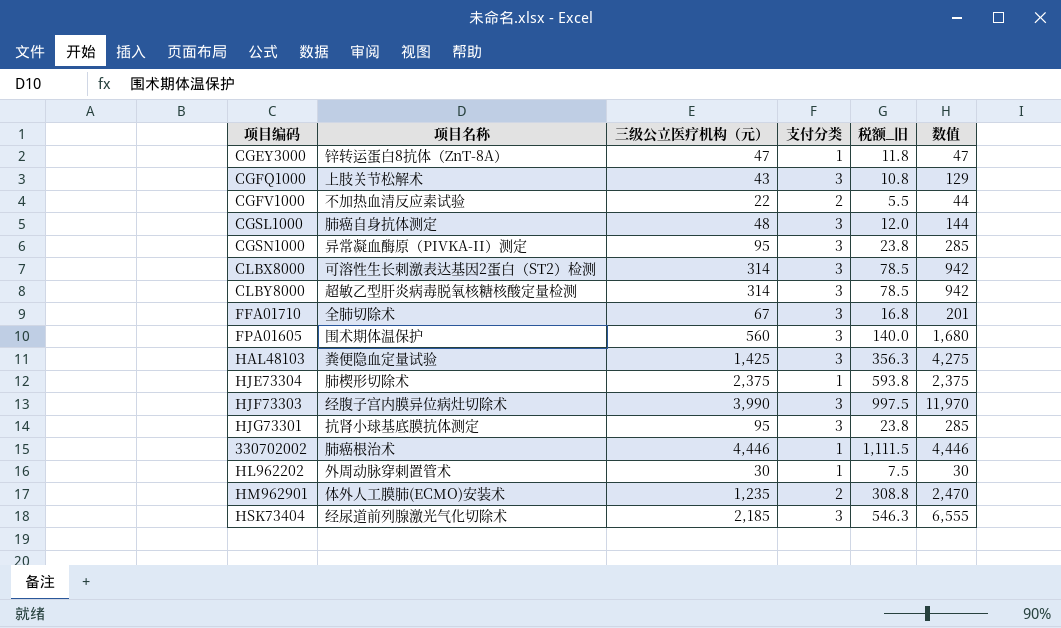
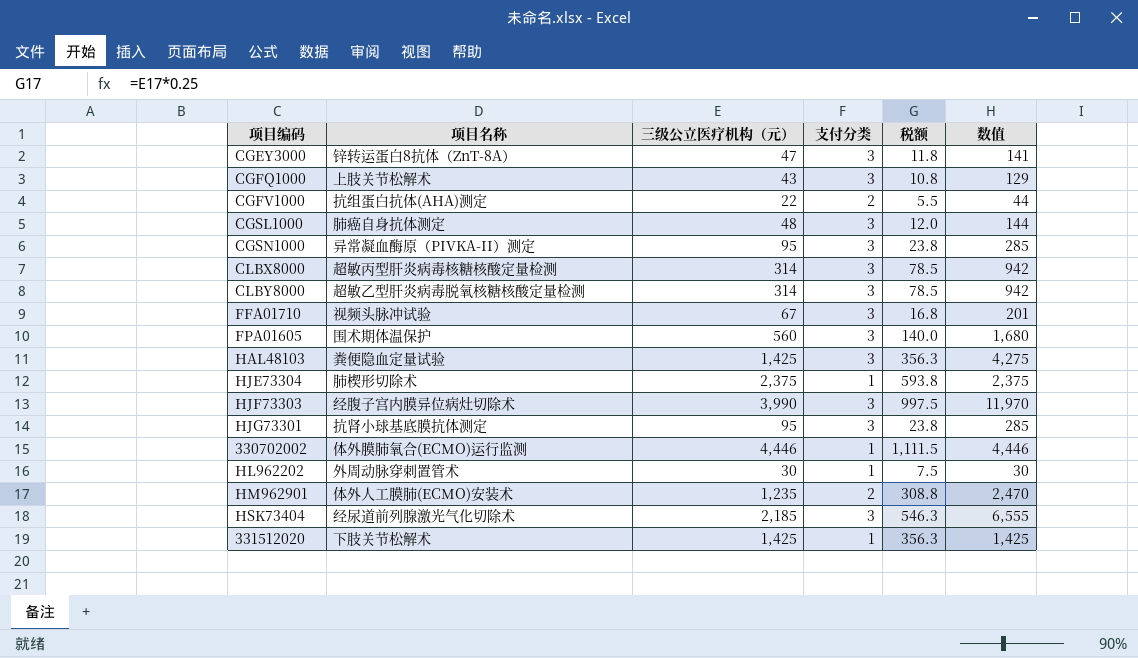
column name: 税额_旧 -> 税额
CGEY3000 | 支付分类: 1 -> 3
CGEY3000 | 数值: 47 -> 141
CGFV1000 | 项目名称: 不加热血清反应素试验 -> 抗组蛋白抗体(AHA)测定
CLBX8000 | 项目名称: 可溶性生长刺激表达基因2蛋白（ST2）检测 -> 超敏丙型肝炎病毒核糖核酸定量检测
FFA01710 | 项目名称: 全肺切除术 -> 视频头脉冲试验
330702002 | 项目名称: 肺癌根治术 -> 体外膜肺氧合(ECMO)运行监测
row 331512020: none -> 下肢关节松解术 | 1,425 | 1 | 356.3 | 1,425

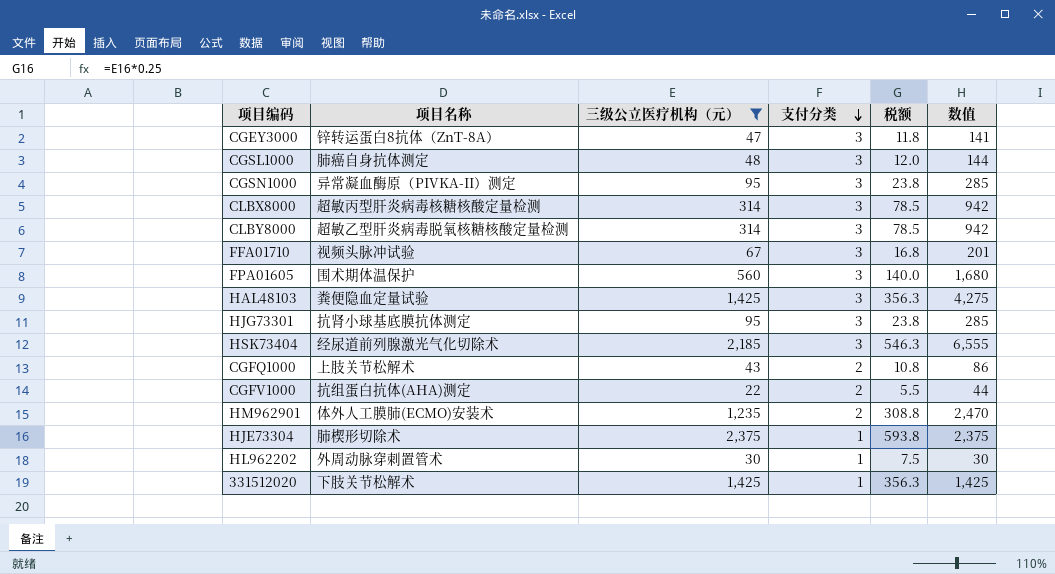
filter: none -> 三级公立医疗机构（元） <= 2,375
row order: none -> 支付分类 descending
CGFQ1000 | 支付分类: 3 -> 2
CGFQ1000 | 数值: 129 -> 86

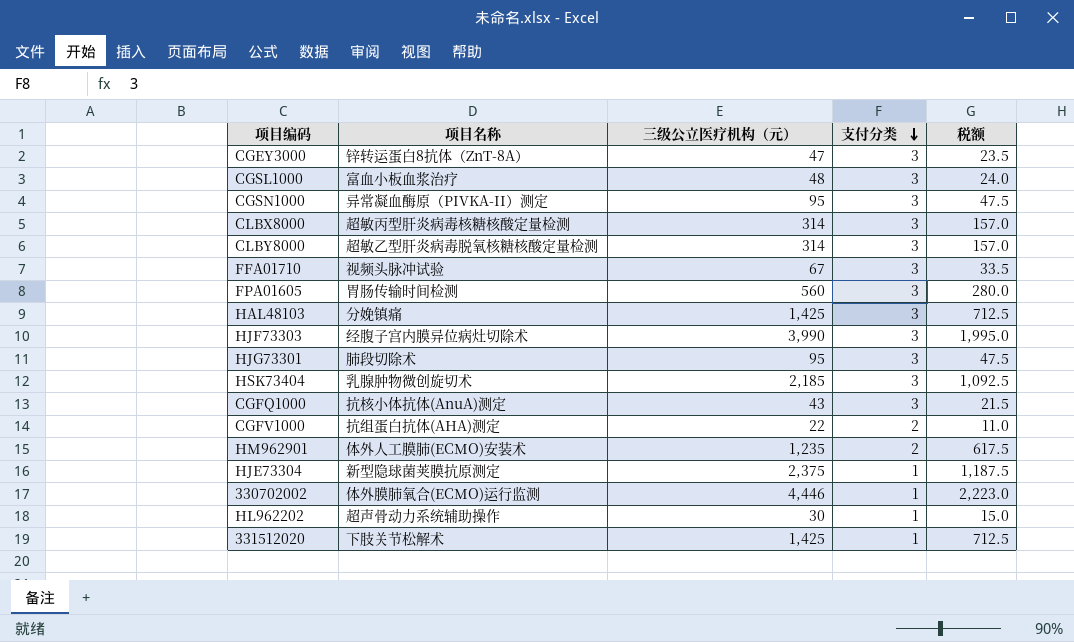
filter: 三级公立医疗机构（元） <= 2,375 -> none
column 数值 | formula: [三级公立医疗机构（元）] * [支付分类] -> none
column 税额 | formula: [三级公立医疗机构（元）] * 0.25 -> [三级公立医疗机构（元）] * 0.5
CGSL1000 | 项目名称: 肺癌自身抗体测定 -> 富血小板血浆治疗
FPA01605 | 项目名称: 围术期体温保护 -> 胃肠传输时间检测
HAL48103 | 项目名称: 粪便隐血定量试验 -> 分娩镇痛
HJG73301 | 项目名称: 抗肾小球基底膜抗体测定 -> 肺段切除术
HSK73404 | 项目名称: 经尿道前列腺激光气化切除术 -> 乳腺肿物微创旋切术
CGFQ1000 | 项目名称: 上肢关节松解术 -> 抗核小体抗体(AnuA)测定
CGFQ1000 | 支付分类: 2 -> 3
HJE73304 | 项目名称: 肺楔形切除术 -> 新型隐球菌荚膜抗原测定
HL962202 | 项目名称: 外周动脉穿刺置管术 -> 超声骨动力系统辅助操作

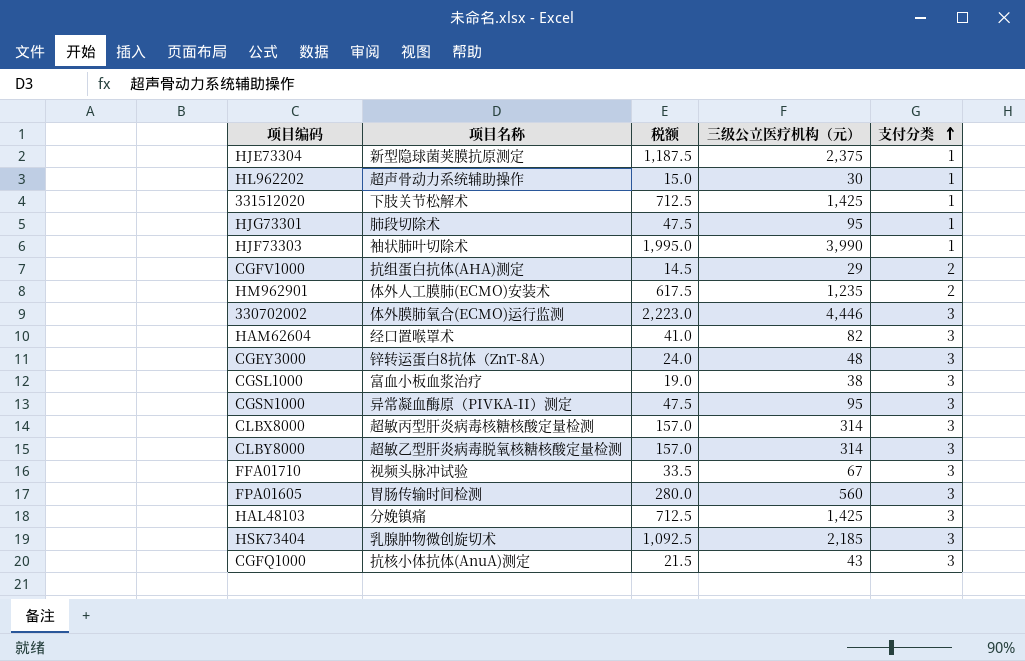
row order: 支付分类 descending -> 支付分类 ascending
column 税额 | position: 5 -> 3
HJG73301 | 支付分类: 3 -> 1
HJF73303 | 项目名称: 经腹子宫内膜异位病灶切除术 -> 袖状肺叶切除术
HJF73303 | 支付分类: 3 -> 1
CGFV1000 | 税额: 11.0 -> 14.5
CGFV1000 | 三级公立医疗机构（元）: 22 -> 29
330702002 | 支付分类: 1 -> 3
row HAM62604: none -> 经口置喉罩术 | 41.0 | 82 | 3
CGEY3000 | 税额: 23.5 -> 24.0
CGEY3000 | 三级公立医疗机构（元）: 47 -> 48
CGSL1000 | 税额: 24.0 -> 19.0
CGSL1000 | 三级公立医疗机构（元）: 48 -> 38

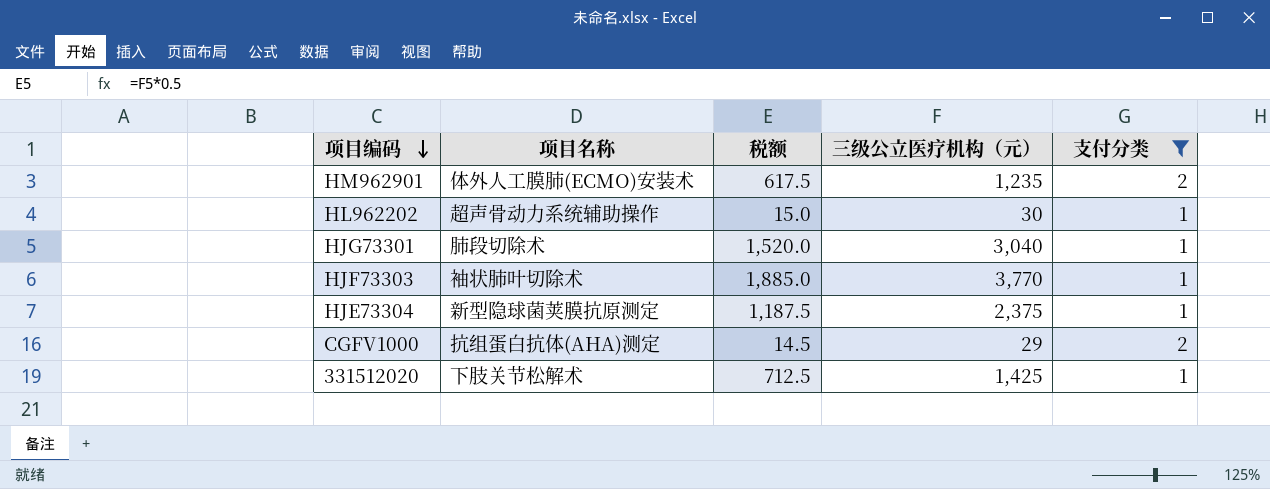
filter: none -> 支付分类 != 3
row order: 支付分类 ascending -> 项目编码 descending
HJG73301 | 税额: 47.5 -> 1,520.0
HJG73301 | 三级公立医疗机构（元）: 95 -> 3,040
HJF73303 | 税额: 1,995.0 -> 1,885.0
HJF73303 | 三级公立医疗机构（元）: 3,990 -> 3,770

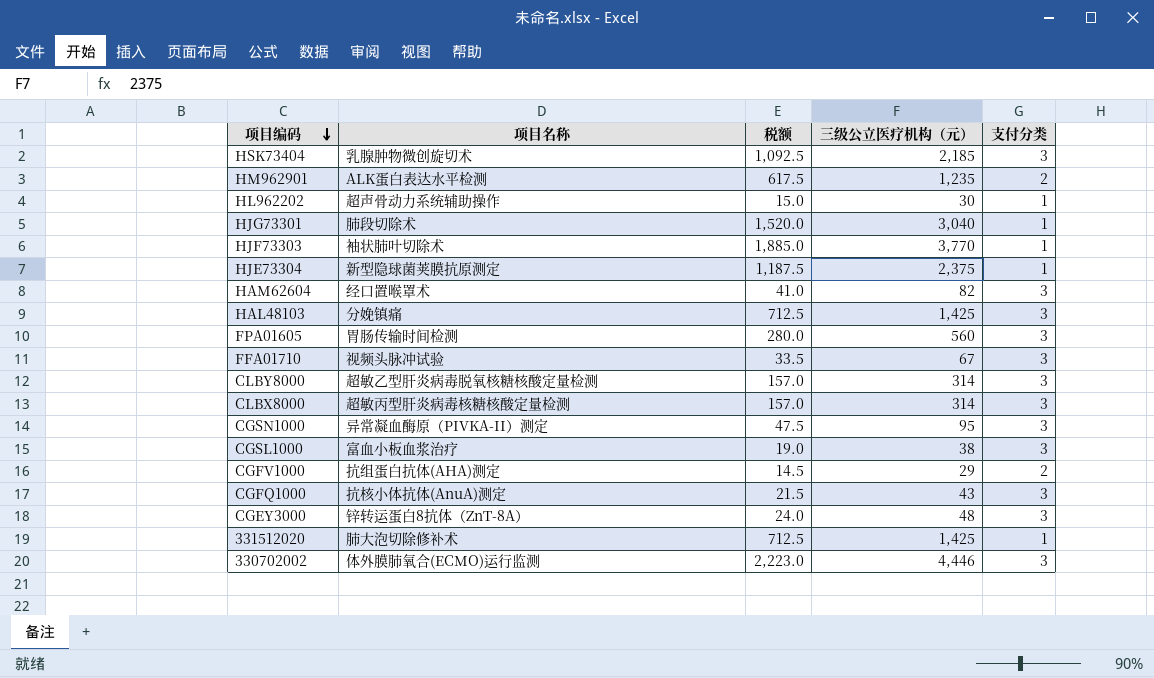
filter: 支付分类 != 3 -> none
HM962901 | 项目名称: 体外人工膜肺(ECMO)安装术 -> ALK蛋白表达水平检测
331512020 | 项目名称: 下肢关节松解术 -> 肺大泡切除修补术

